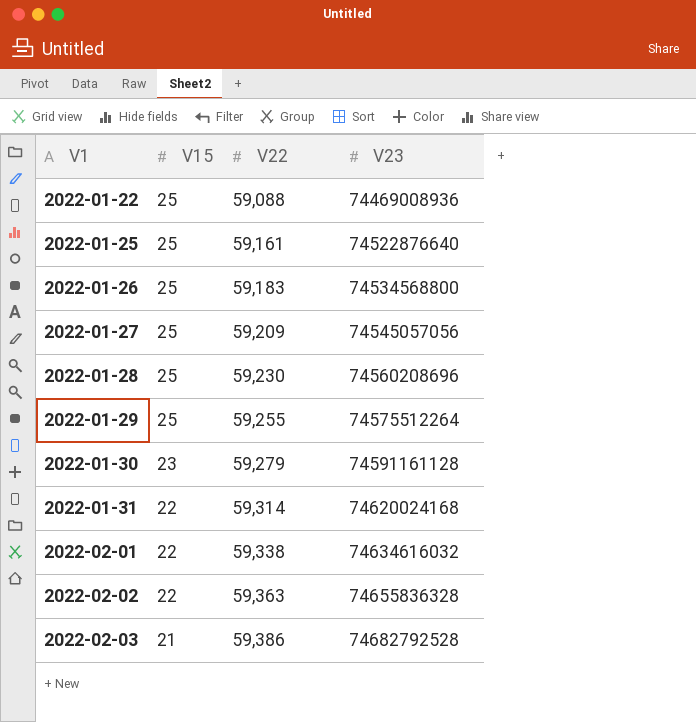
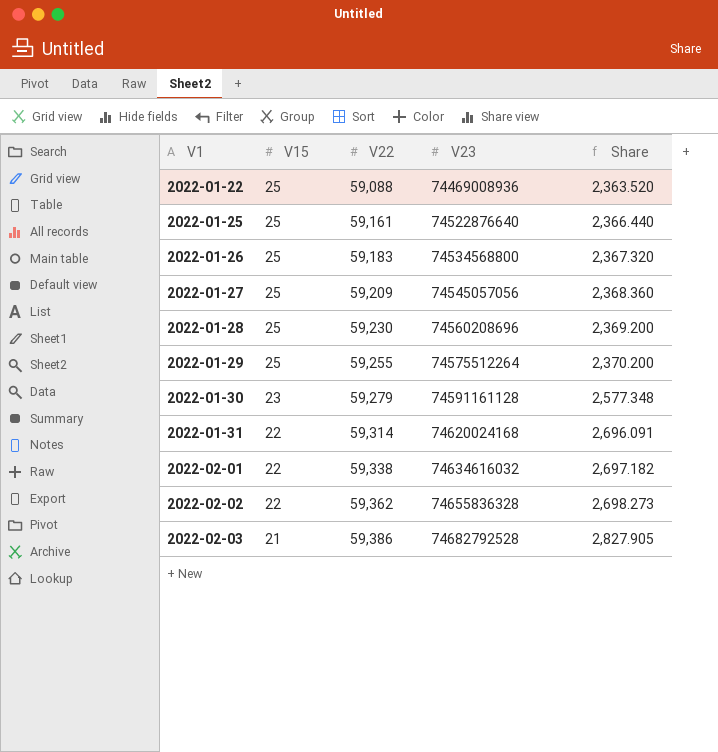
column Share | formula: none -> [V22] / [V15]
2022-02-02 | V22: 59,363 -> 59,362

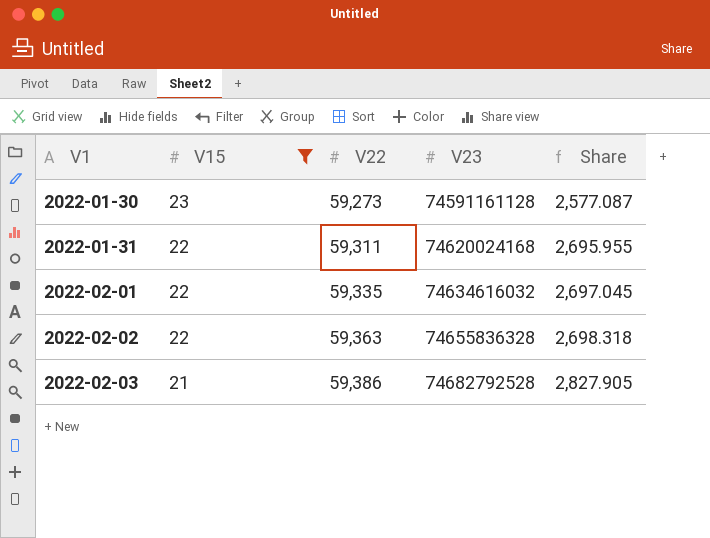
filter: none -> V15 != 25
2022-01-30 | V22: 59,279 -> 59,273
2022-01-30 | Share: 2,577.348 -> 2,577.087
2022-01-31 | V22: 59,314 -> 59,311
2022-01-31 | Share: 2,696.091 -> 2,695.955
2022-02-01 | V22: 59,338 -> 59,335
2022-02-01 | Share: 2,697.182 -> 2,697.045
2022-02-02 | V22: 59,362 -> 59,363
2022-02-02 | Share: 2,698.273 -> 2,698.318

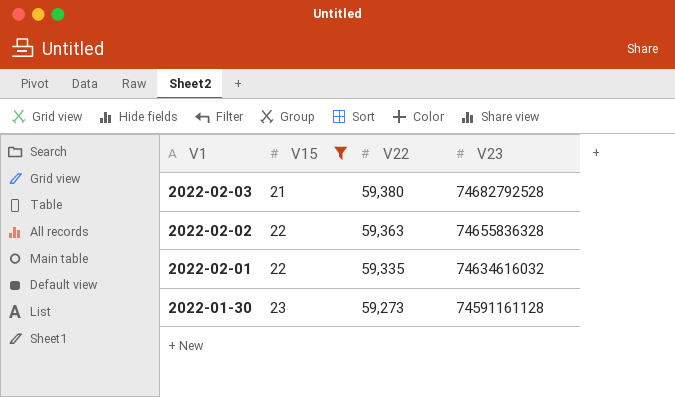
row order: V1 ascending -> V1 descending
column Share | formula: [V22] / [V15] -> none
row 2022-01-31: 22 | 59,311 | 74620024168 | 2,695.955 -> none
2022-02-03 | V22: 59,386 -> 59,380

